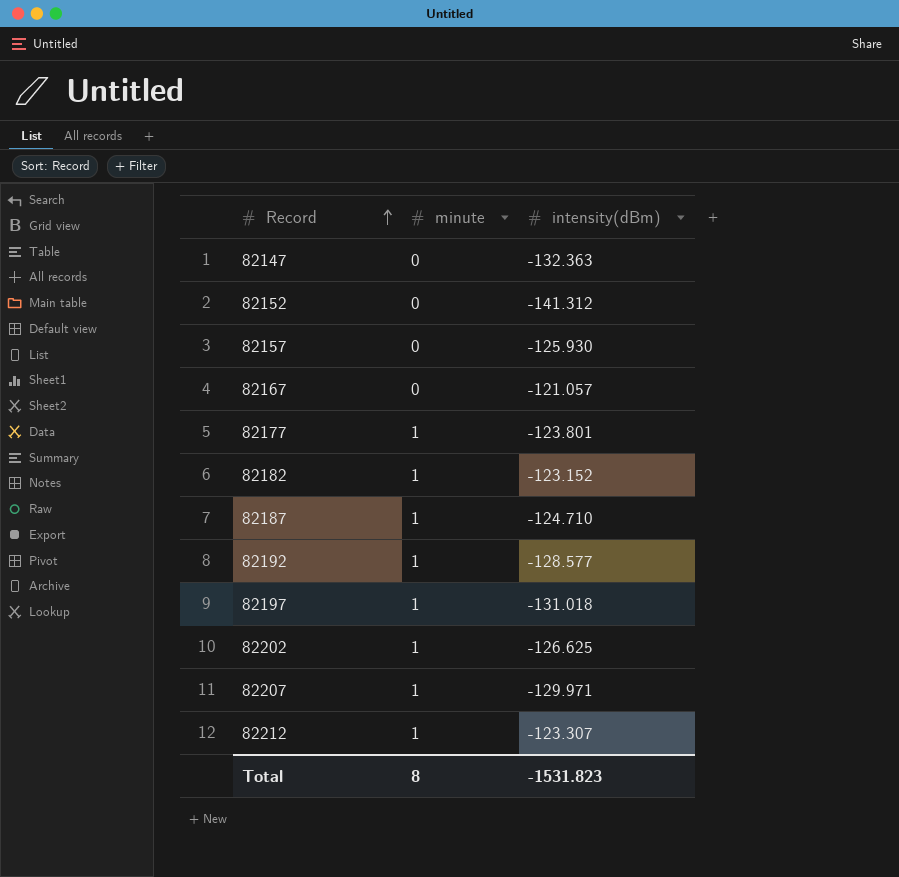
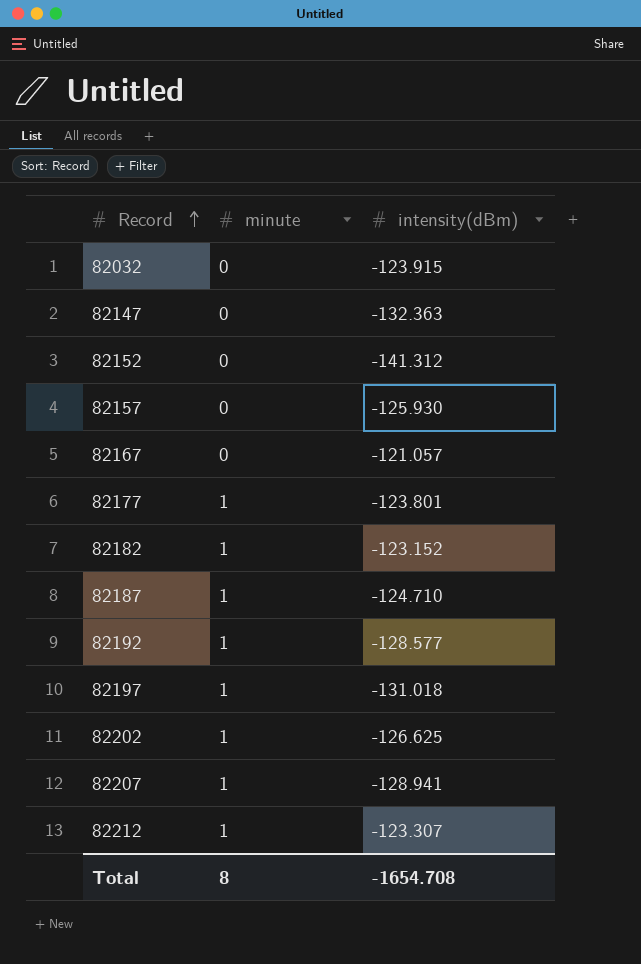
row 82032: none -> 0 | -123.915
82207 | intensity(dBm): -129.971 -> -128.941
Total | intensity(dBm): -1531.823 -> -1654.708

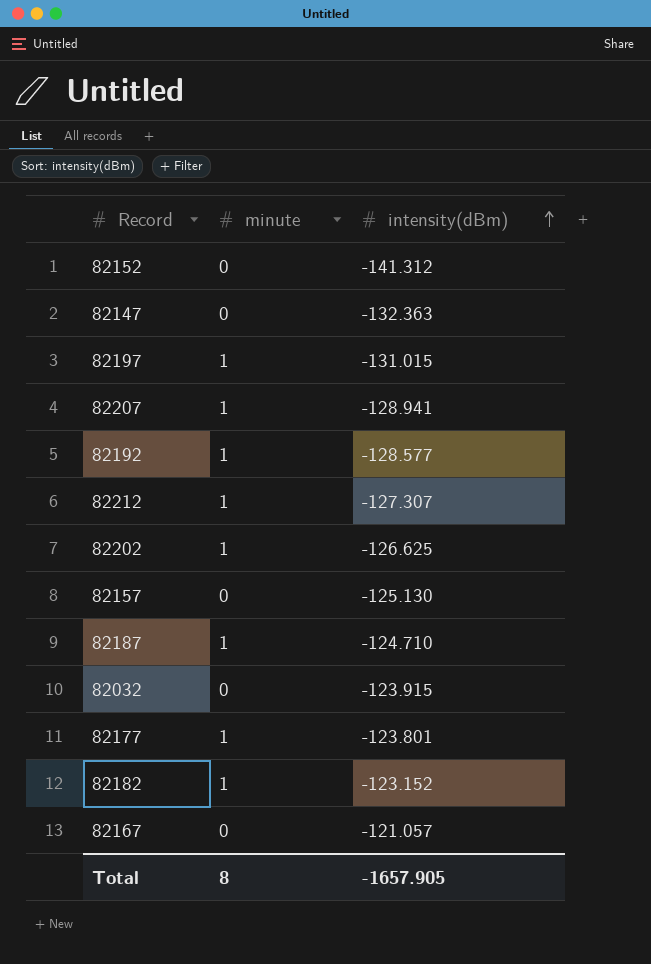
row order: Record ascending -> intensity(dBm) ascending
82197 | intensity(dBm): -131.018 -> -131.015
82212 | intensity(dBm): -123.307 -> -127.307
82157 | intensity(dBm): -125.930 -> -125.130
Total | intensity(dBm): -1654.708 -> -1657.905

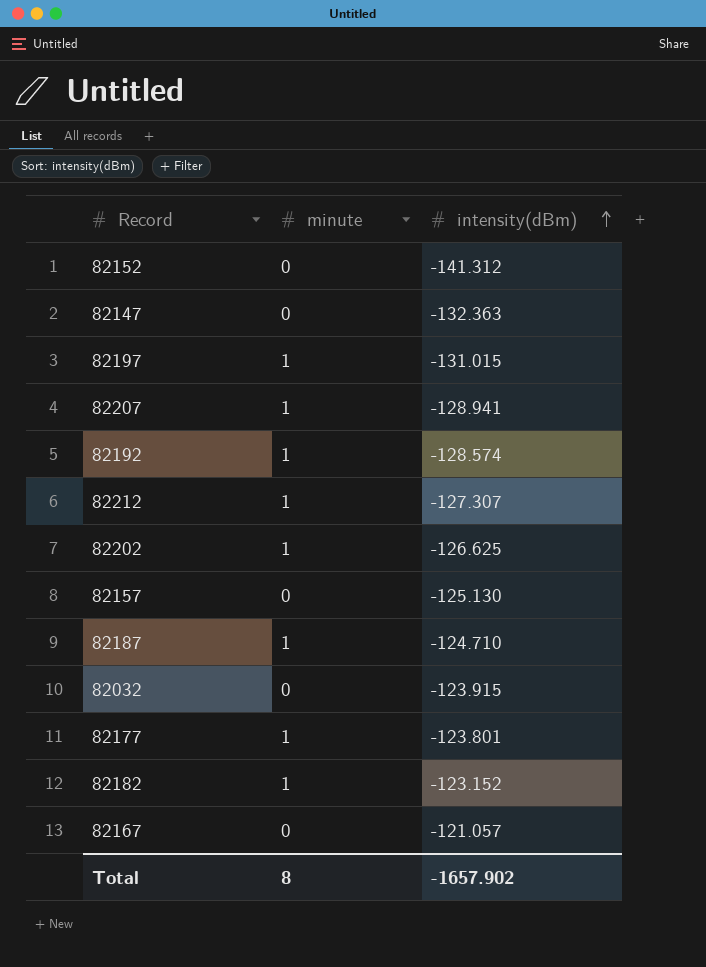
82192 | intensity(dBm): -128.577 -> -128.574
Total | intensity(dBm): -1657.905 -> -1657.902

